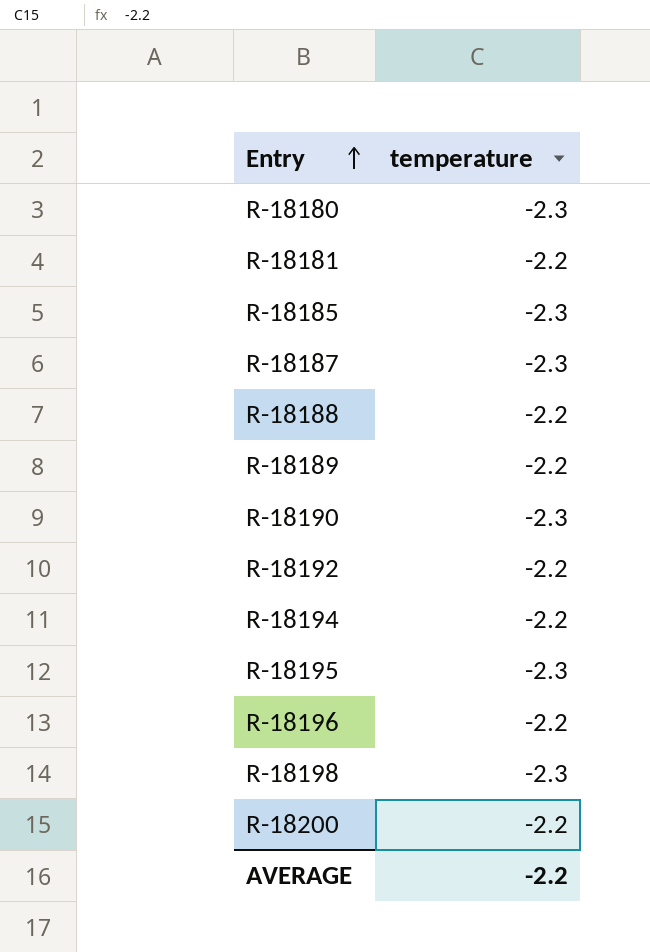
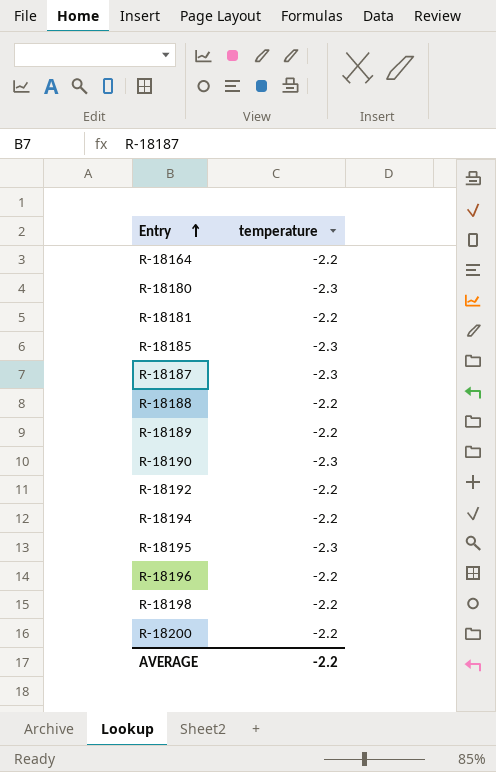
row R-18164: none -> -2.2
R-18198 | temperature: -2.3 -> -2.2

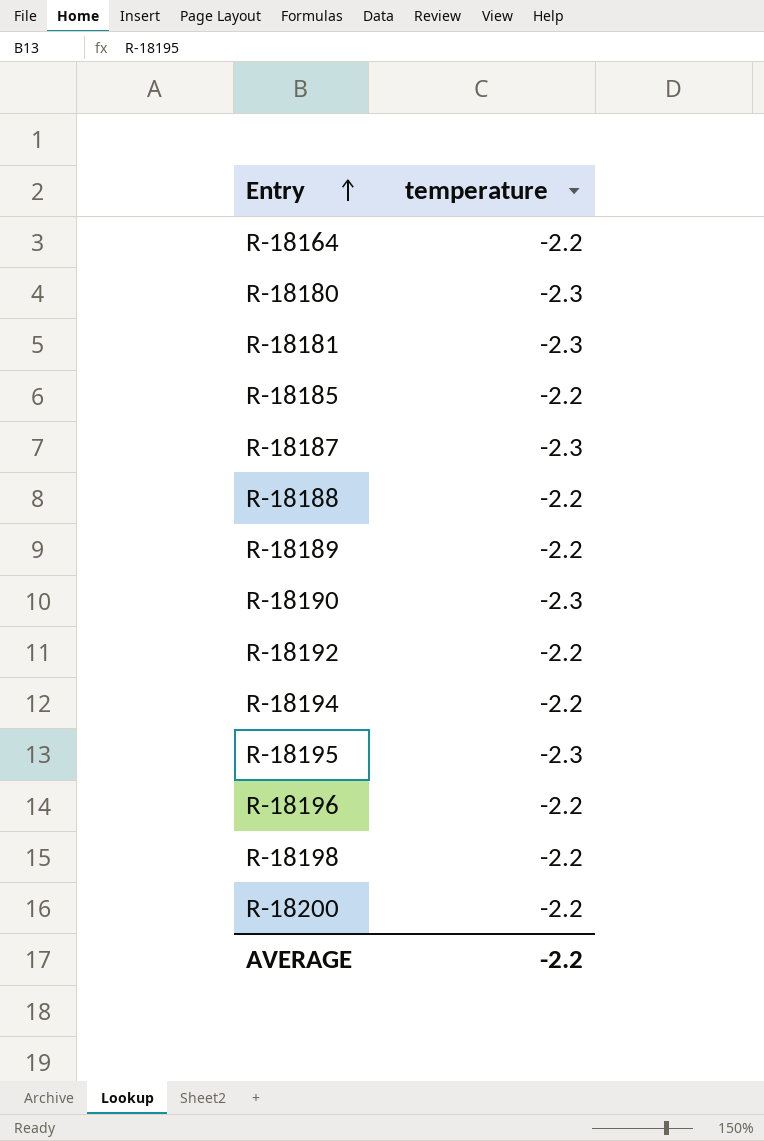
R-18181 | temperature: -2.2 -> -2.3
R-18185 | temperature: -2.3 -> -2.2

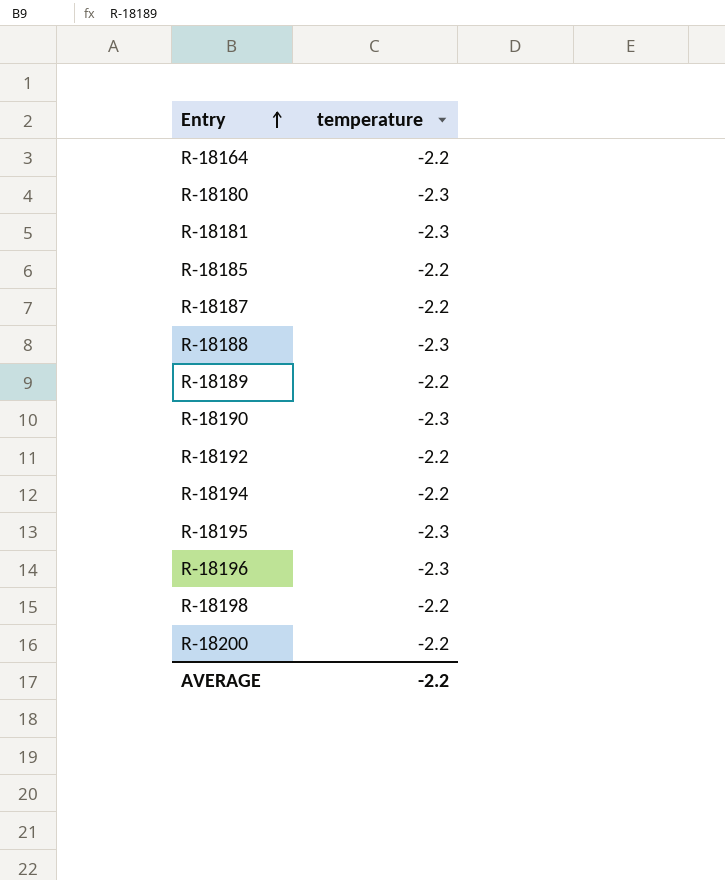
R-18187 | temperature: -2.3 -> -2.2
R-18188 | temperature: -2.2 -> -2.3
R-18196 | temperature: -2.2 -> -2.3

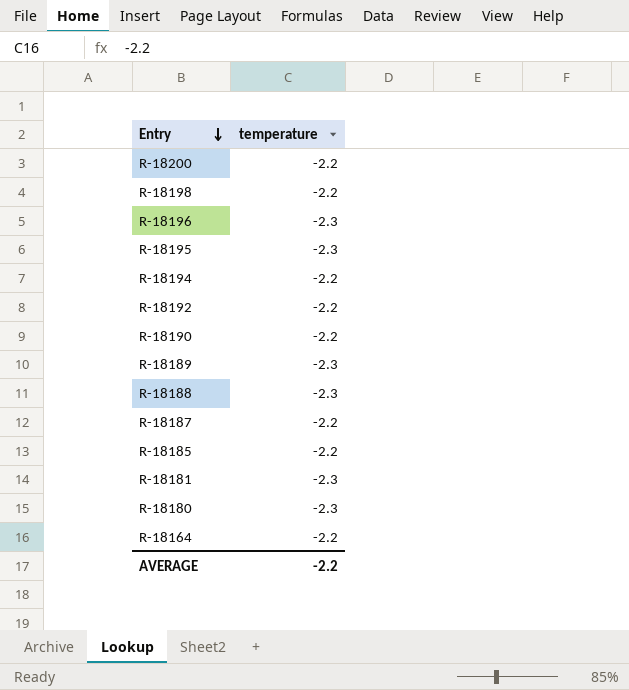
row order: Entry ascending -> Entry descending
R-18190 | temperature: -2.3 -> -2.2
R-18189 | temperature: -2.2 -> -2.3

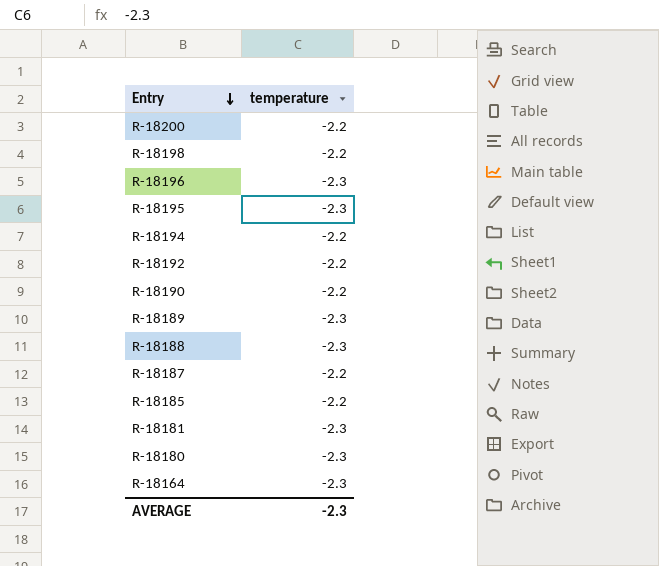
R-18164 | temperature: -2.2 -> -2.3
AVERAGE | temperature: -2.2 -> -2.3

